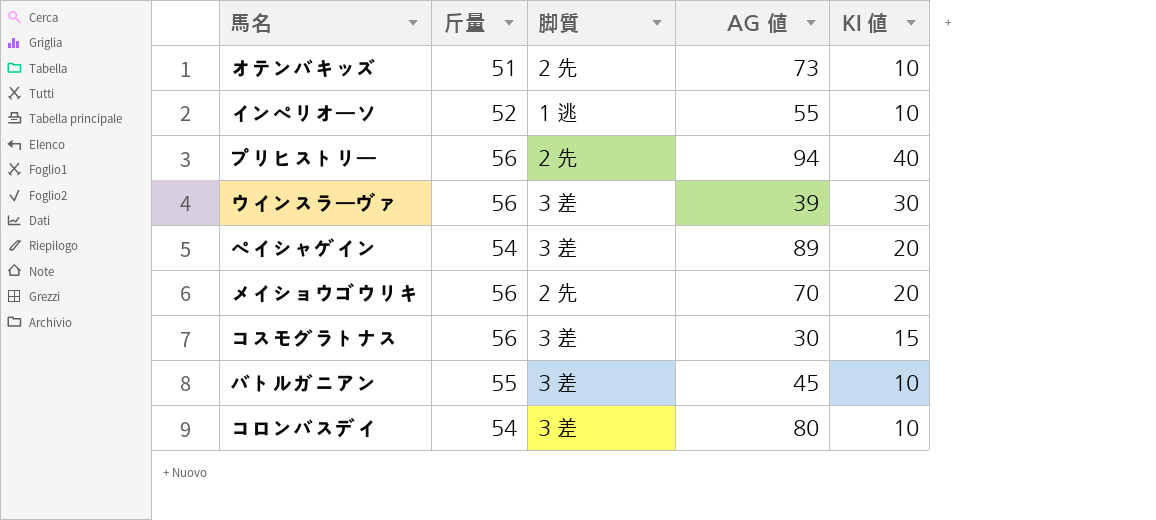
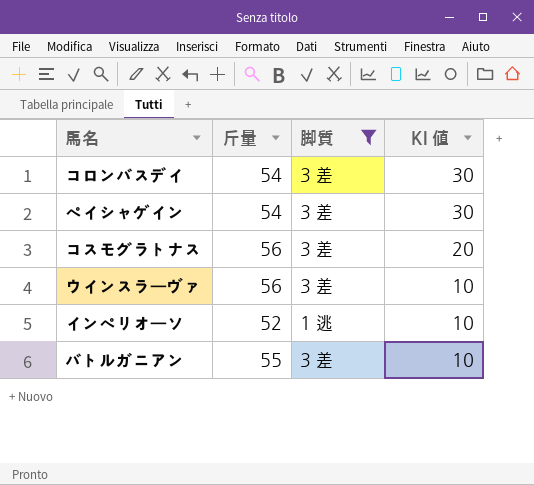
filter: none -> 脚質 != 2 先
row order: none -> KI 値 descending
column AG 値 | position: 4 -> none
コロンバスデイ | KI 値: 10 -> 30
ペイシャゲイン | KI 値: 20 -> 30
コスモグラトナス | KI 値: 15 -> 20
ウインスラーヴァ | KI 値: 30 -> 10

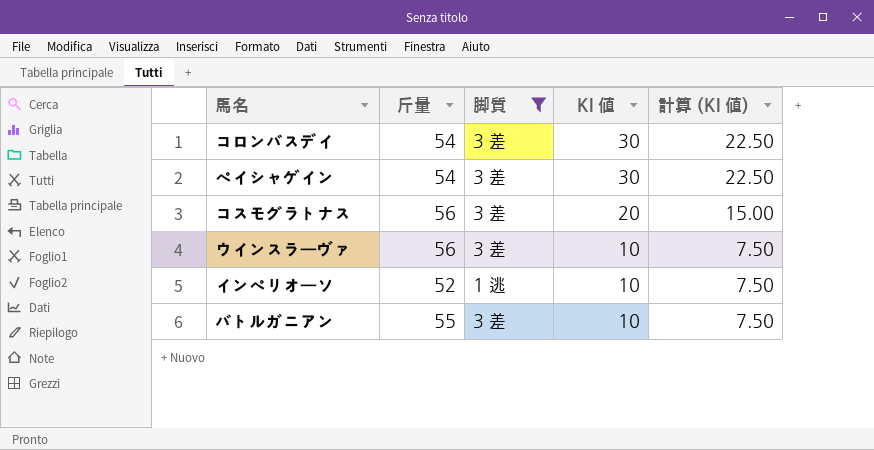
column 計算 (KI 値) | formula: none -> [KI 値] * 0.75

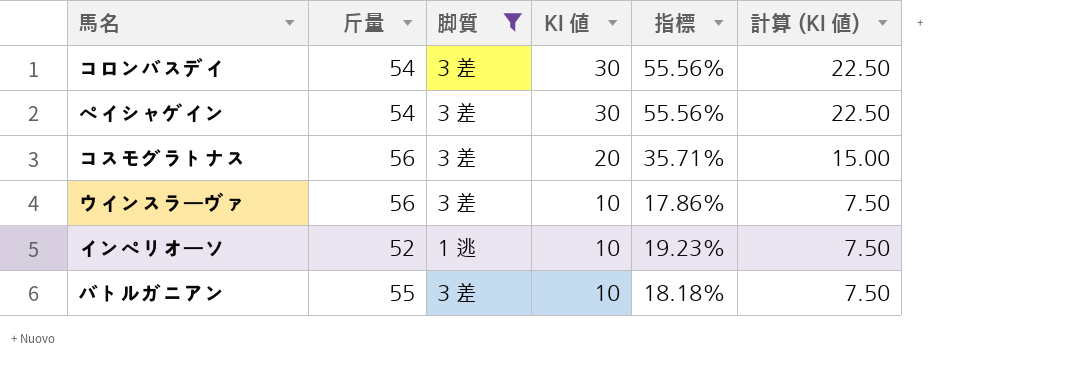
column 指標 | formula: none -> [KI 値] / [斤量]

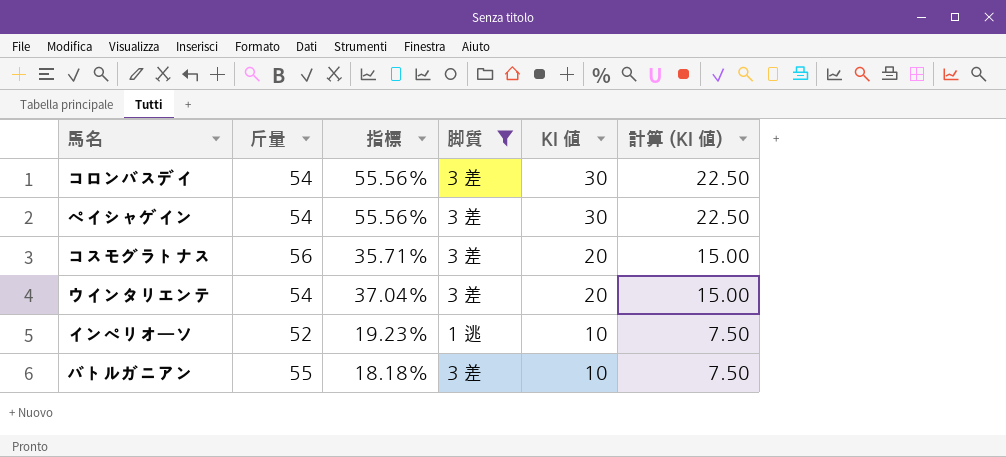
column 指標 | position: 5 -> 3
row ウインスラーヴァ: 56 | 3 差 | 10 | 17.86% | 7.50 -> none
row ウインタリエンテ: none -> 54 | 37.04% | 3 差 | 20 | 15.00

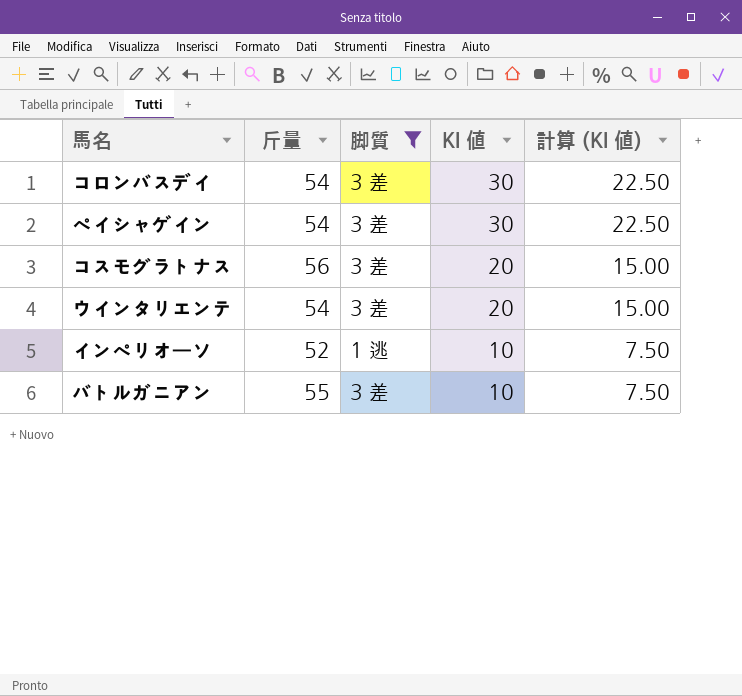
column 指標 | formula: [KI 値] / [斤量] -> none

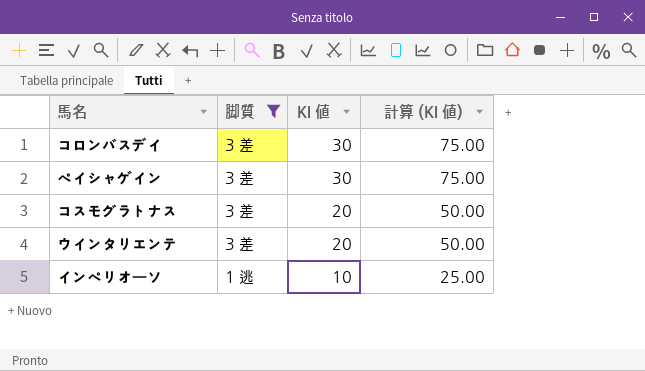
column 斤量 | position: 2 -> none
column 計算 (KI 値) | formula: [KI 値] * 0.75 -> [KI 値] * 2.5
row バトルガニアン: 55 | 3 差 | 10 | 7.50 -> none

